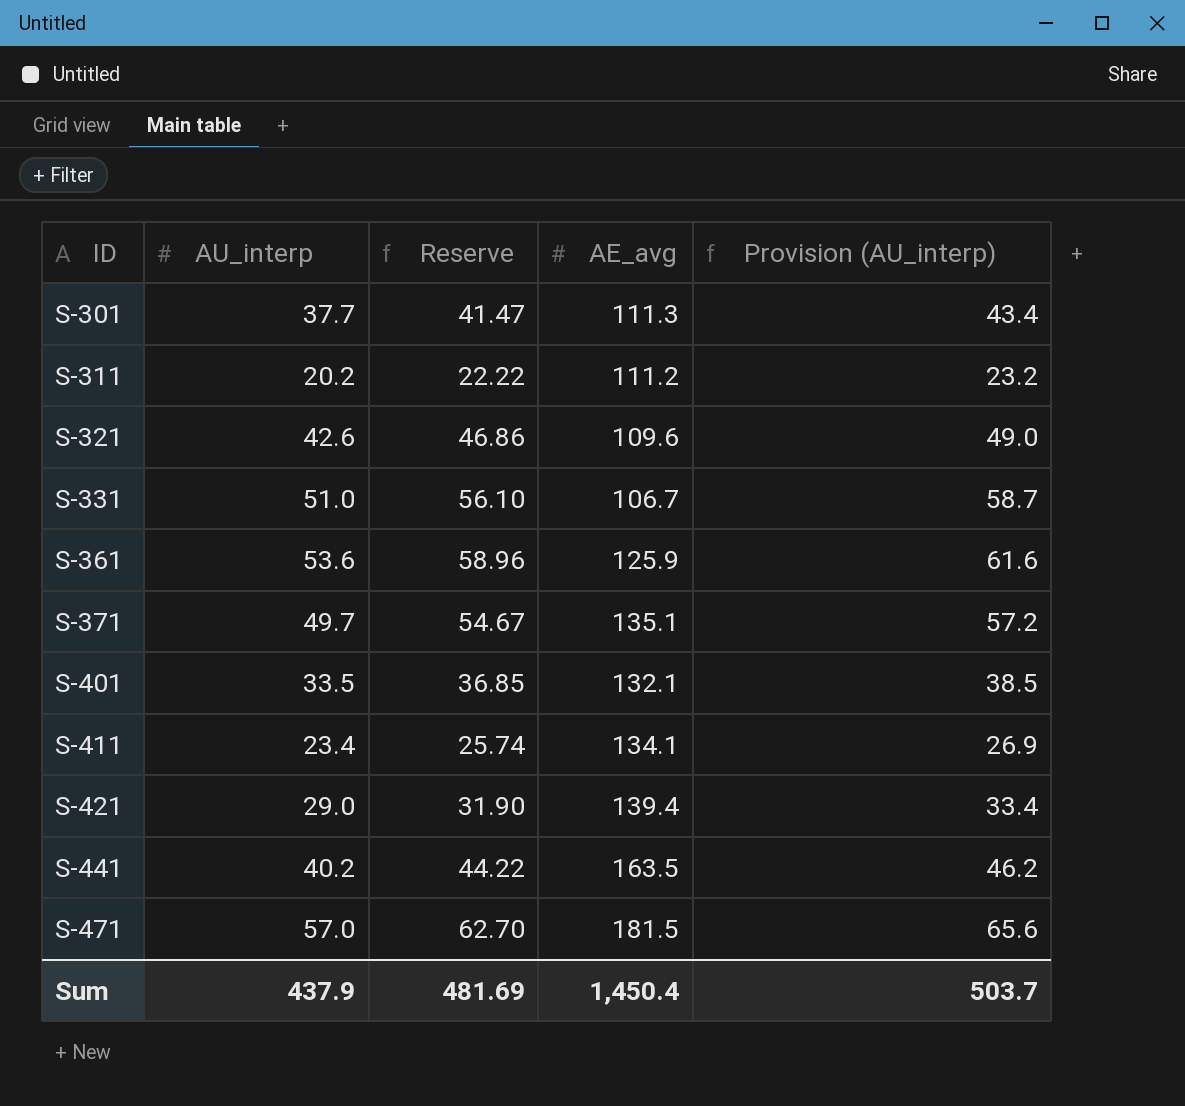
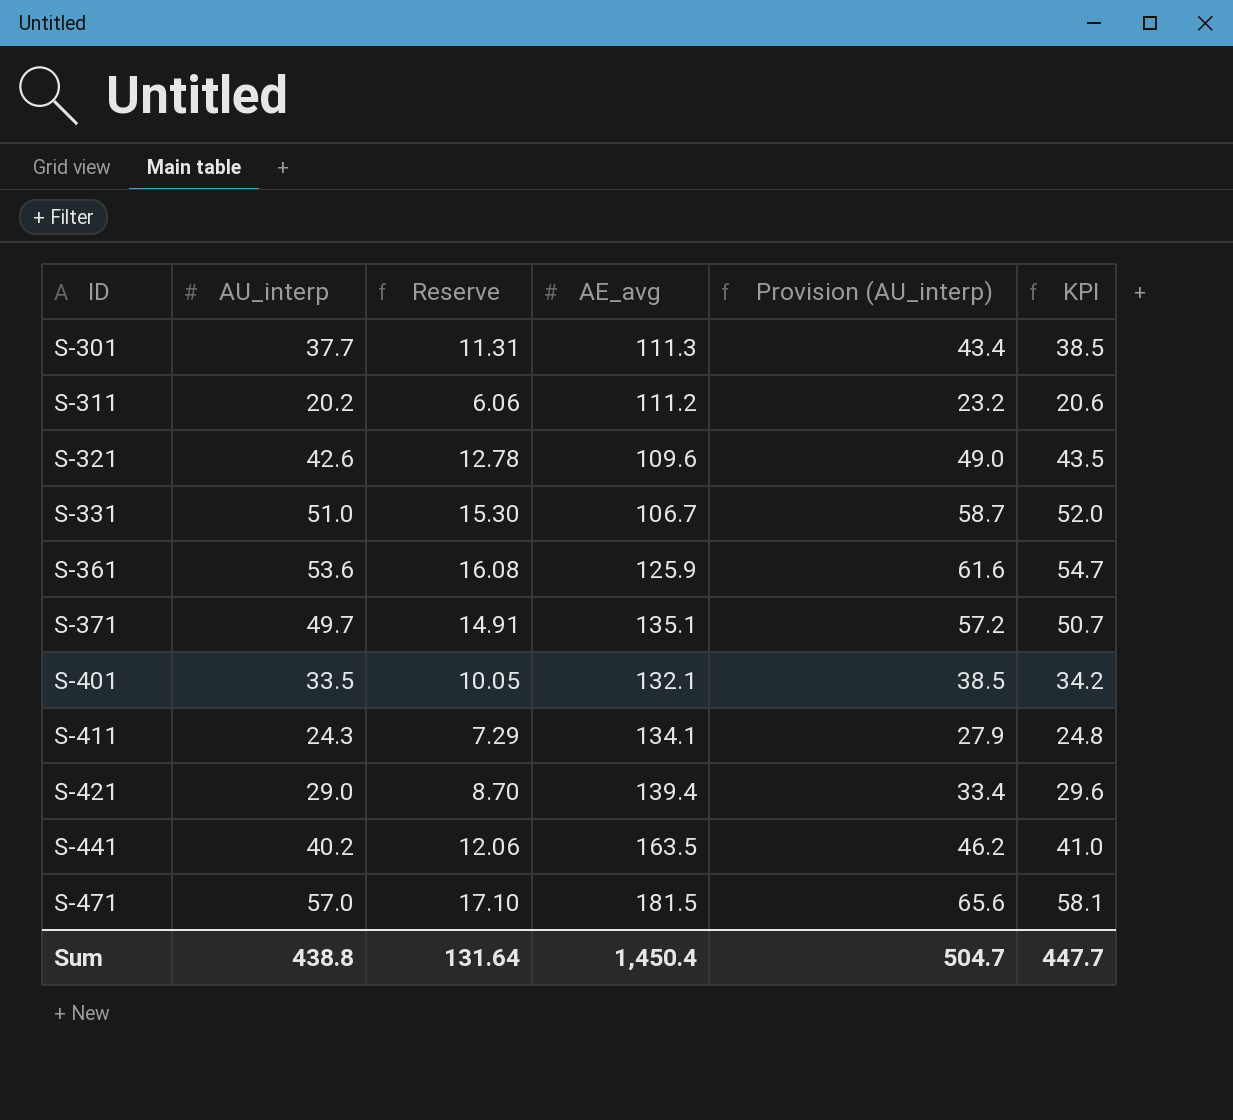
column Reserve | formula: [AU_interp] * 1.1 -> [AU_interp] * 0.3
column KPI | formula: none -> [AU_interp] * 1.02
S-411 | AU_interp: 23.4 -> 24.3
S-411 | Provision (AU_interp): 26.9 -> 27.9
Sum | AU_interp: 437.9 -> 438.8
Sum | Reserve: 481.69 -> 131.64
Sum | Provision (AU_interp): 503.7 -> 504.7

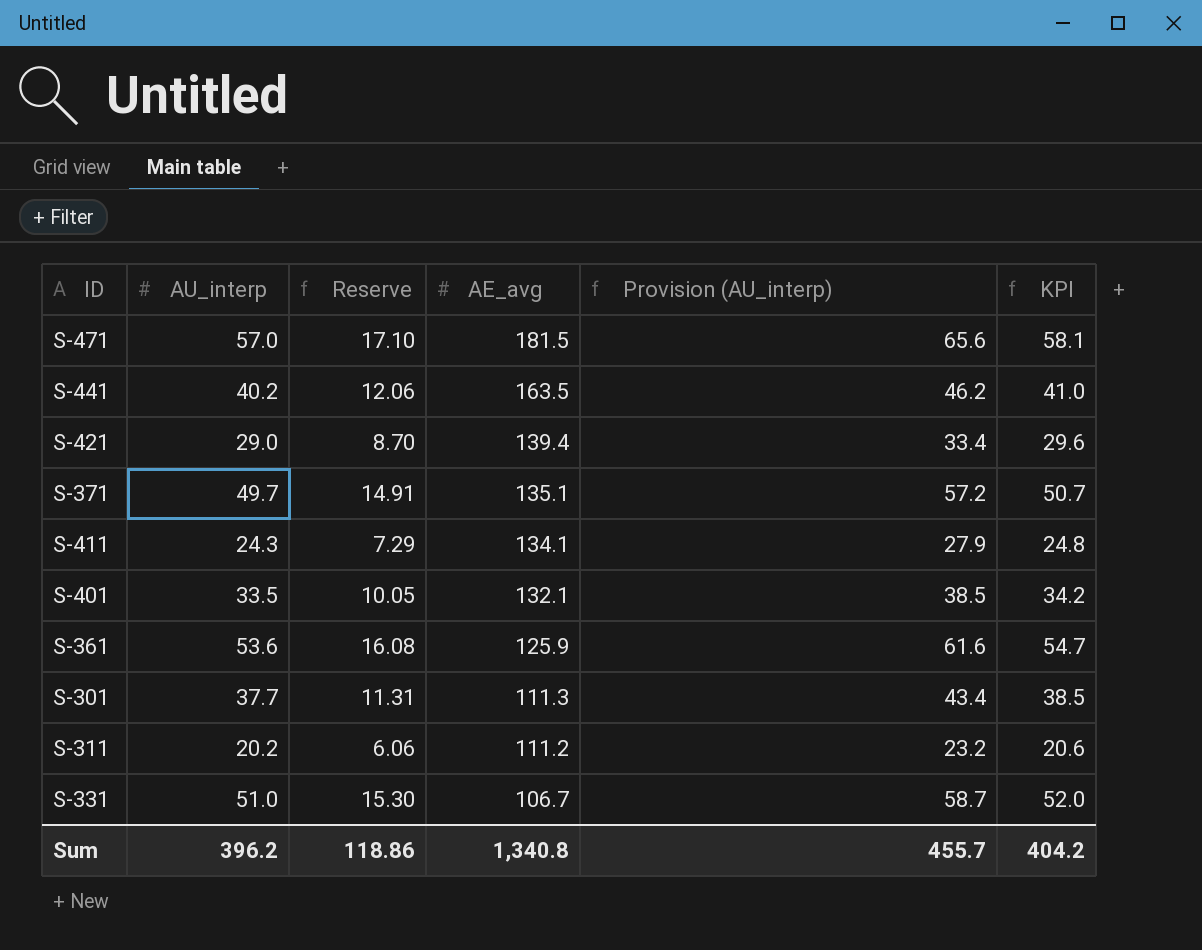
row order: ID ascending -> AE_avg descending
row S-321: 42.6 | 12.78 | 109.6 | 49.0 | 43.5 -> none
Sum | AU_interp: 438.8 -> 396.2
Sum | Reserve: 131.64 -> 118.86
Sum | AE_avg: 1,450.4 -> 1,340.8
Sum | Provision (AU_interp): 504.7 -> 455.7
Sum | KPI: 447.7 -> 404.2

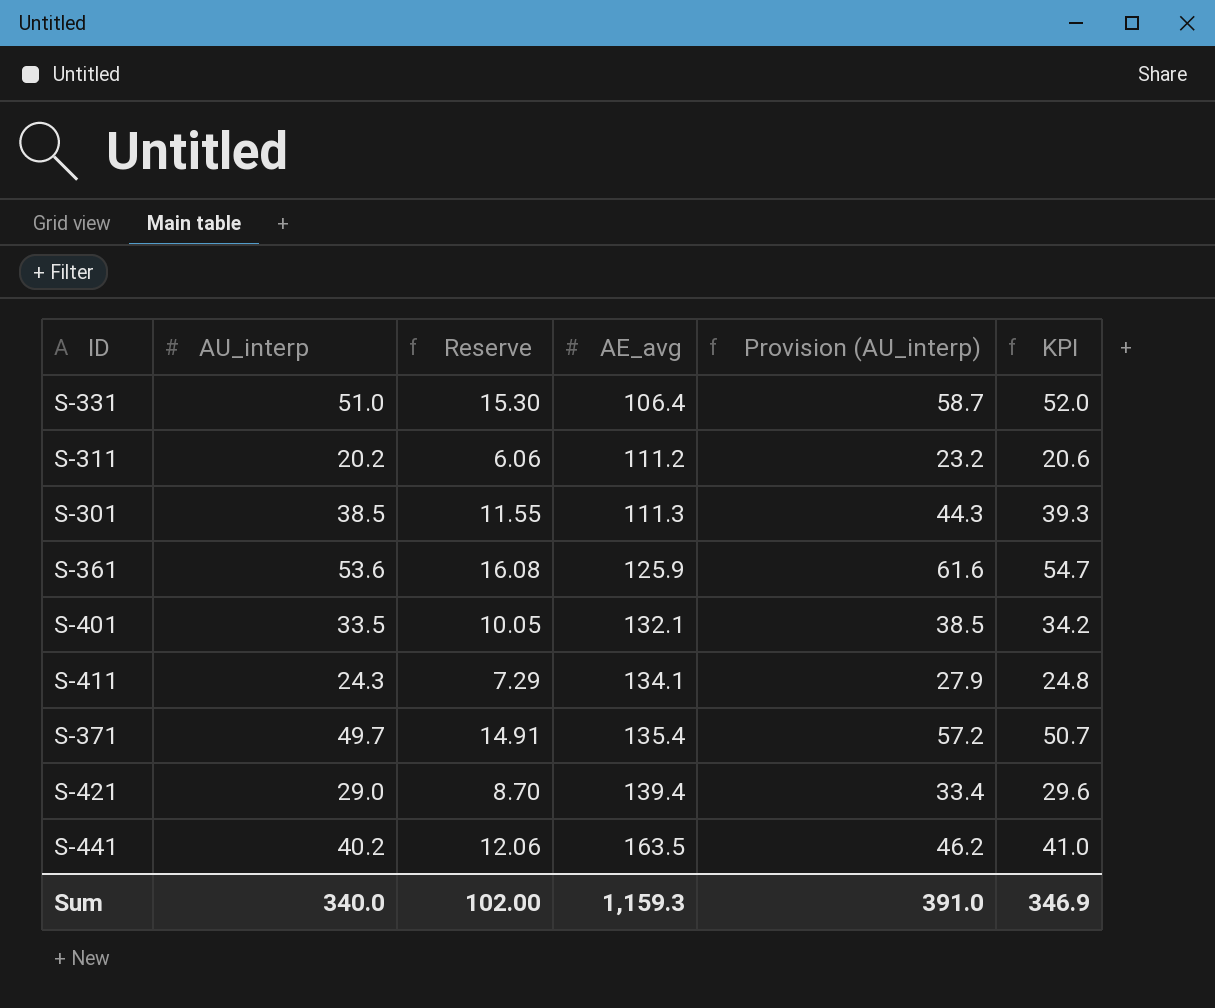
row order: AE_avg descending -> AE_avg ascending
row S-471: 57.0 | 17.10 | 181.5 | 65.6 | 58.1 -> none
S-331 | AE_avg: 106.7 -> 106.4
S-301 | AU_interp: 37.7 -> 38.5
S-301 | Reserve: 11.31 -> 11.55
S-301 | Provision (AU_interp): 43.4 -> 44.3
S-301 | KPI: 38.5 -> 39.3
S-371 | AE_avg: 135.1 -> 135.4
Sum | AU_interp: 396.2 -> 340.0
Sum | Reserve: 118.86 -> 102.00
Sum | AE_avg: 1,340.8 -> 1,159.3
Sum | Provision (AU_interp): 455.7 -> 391.0
Sum | KPI: 404.2 -> 346.9

